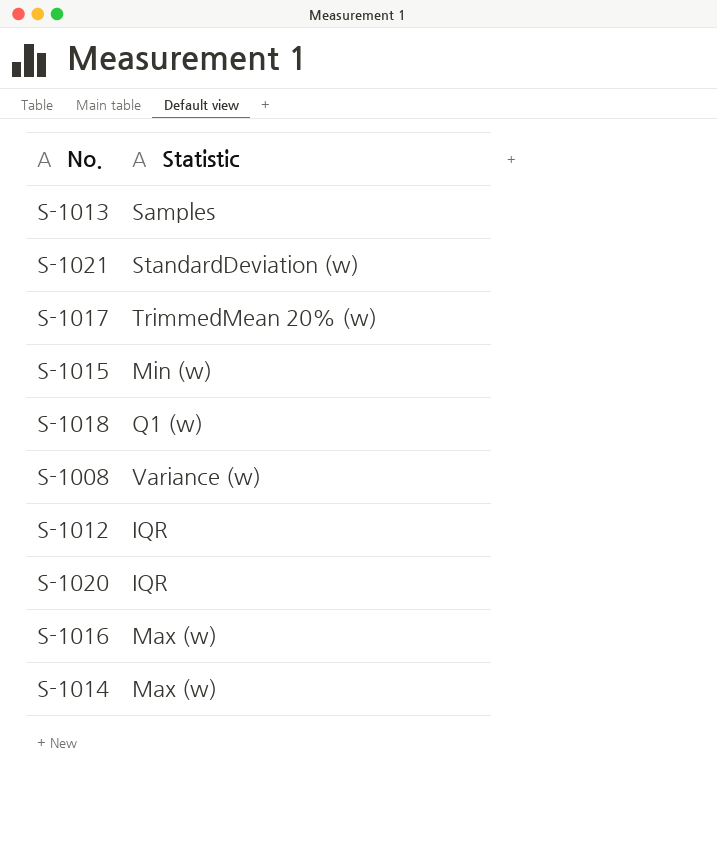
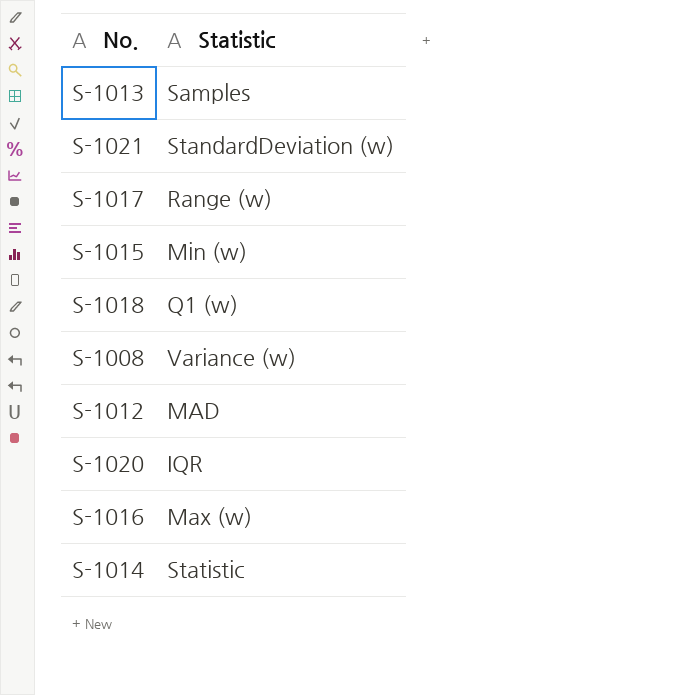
S-1017 | Statistic: TrimmedMean 20% (w) -> Range (w)
S-1012 | Statistic: IQR -> MAD
S-1014 | Statistic: Max (w) -> Statistic

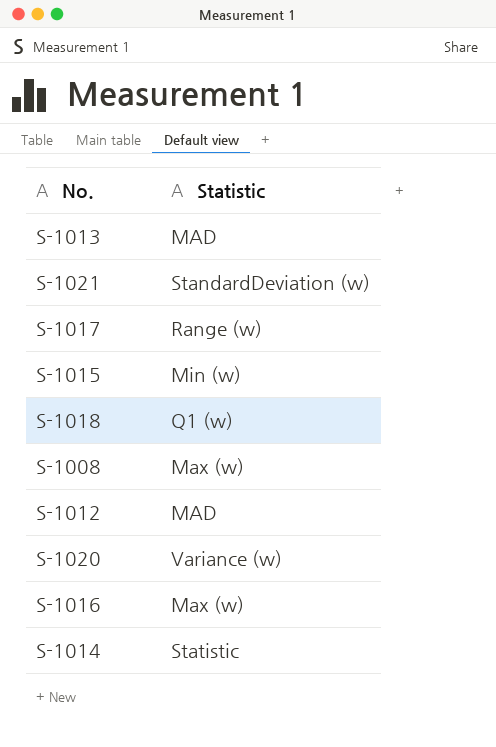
S-1013 | Statistic: Samples -> MAD
S-1008 | Statistic: Variance (w) -> Max (w)
S-1020 | Statistic: IQR -> Variance (w)

